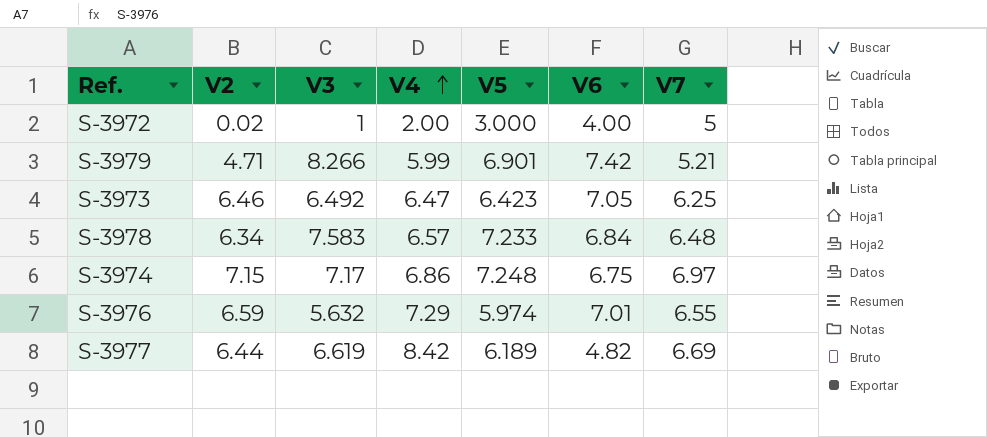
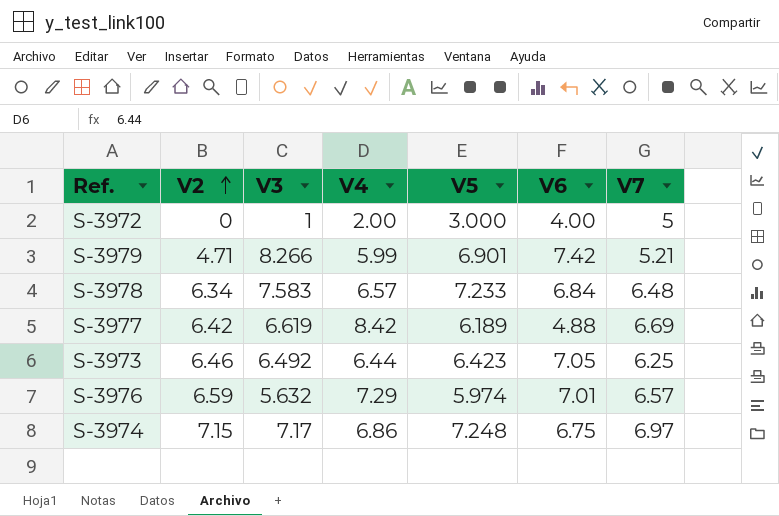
row order: V4 ascending -> V2 ascending
S-3972 | V2: 0.02 -> 0
S-3977 | V2: 6.44 -> 6.42
S-3977 | V6: 4.82 -> 4.88
S-3973 | V4: 6.47 -> 6.44
S-3976 | V7: 6.55 -> 6.57

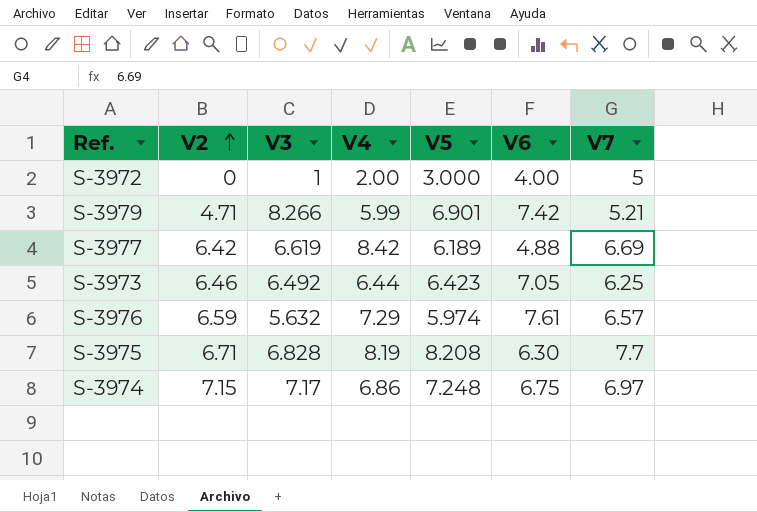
row S-3978: 6.34 | 7.583 | 6.57 | 7.233 | 6.84 | 6.48 -> none
S-3976 | V6: 7.01 -> 7.61
row S-3975: none -> 6.71 | 6.828 | 8.19 | 8.208 | 6.30 | 7.7

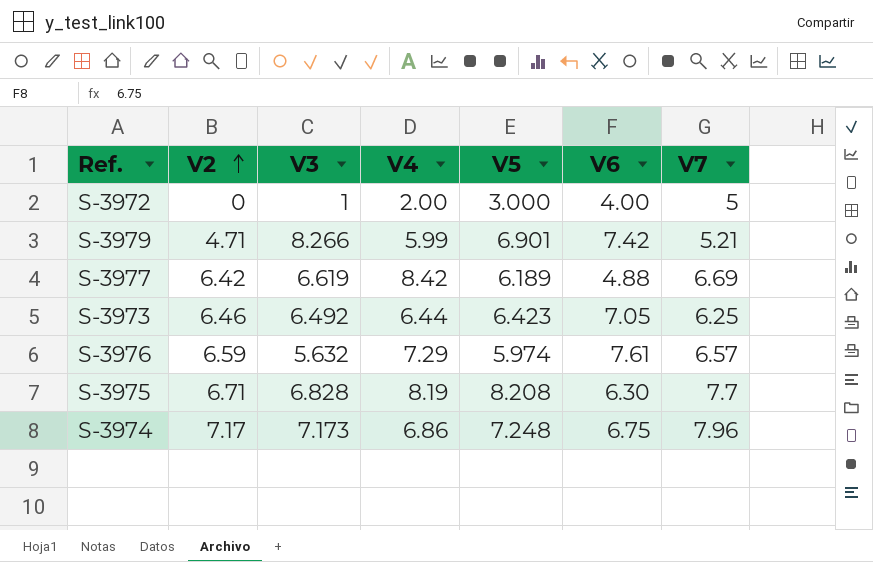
S-3974 | V2: 7.15 -> 7.17
S-3974 | V3: 7.17 -> 7.173
S-3974 | V7: 6.97 -> 7.96

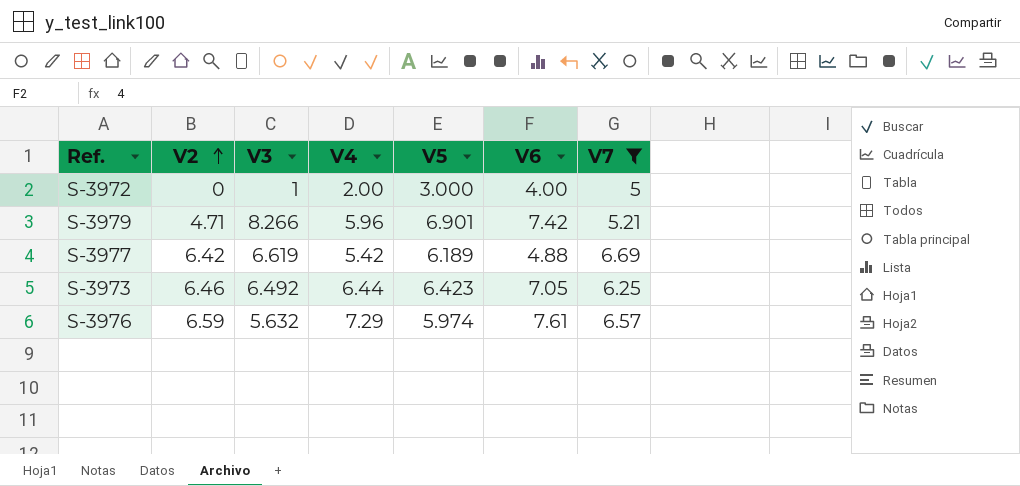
filter: none -> V7 <= 6.69
S-3979 | V4: 5.99 -> 5.96
S-3977 | V4: 8.42 -> 5.42

